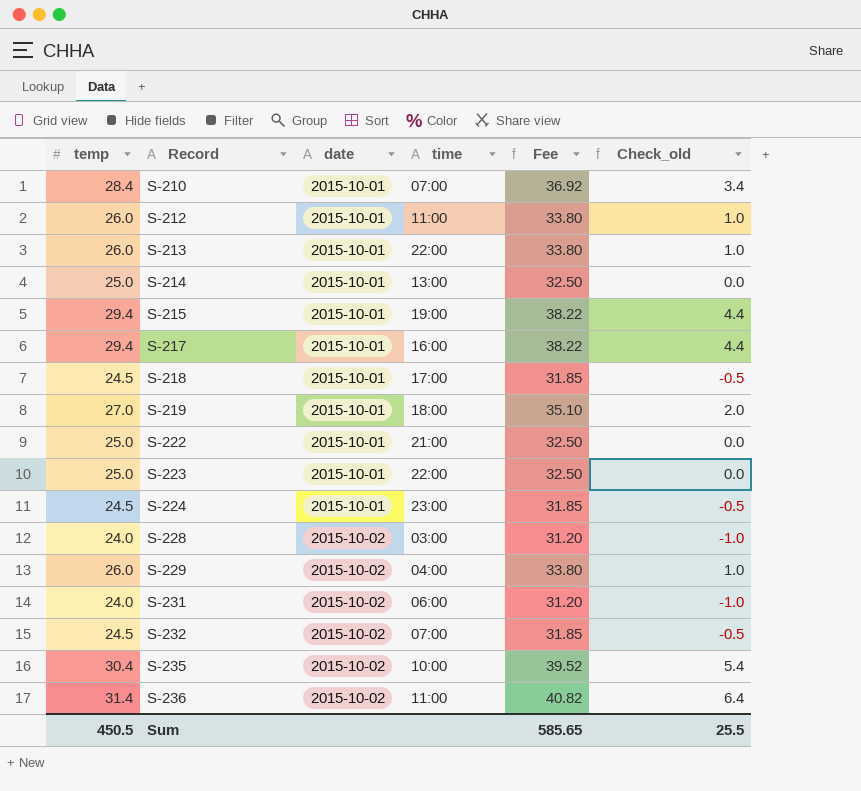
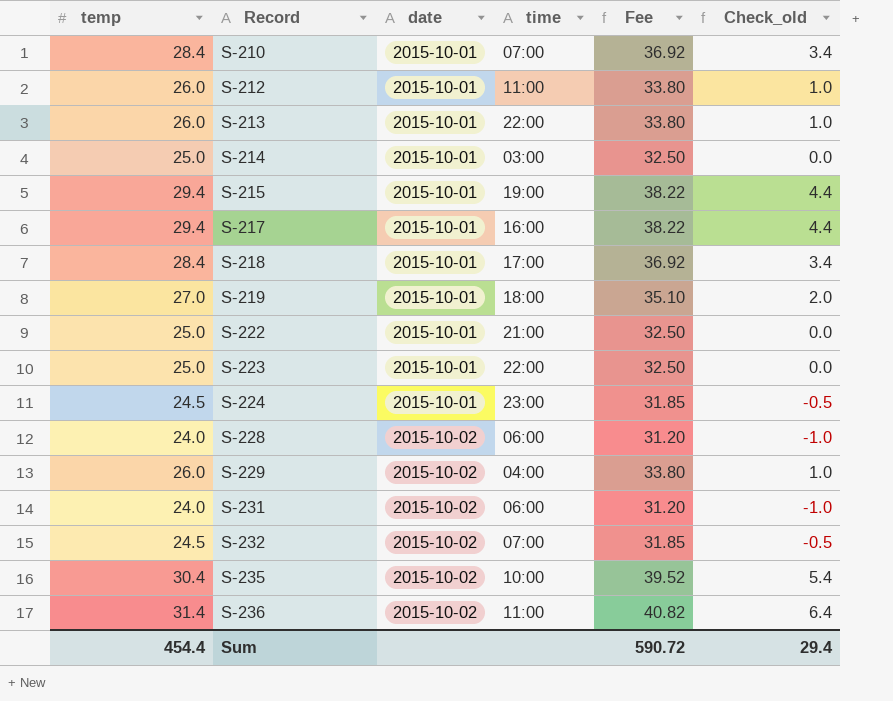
S-214 | time: 13:00 -> 03:00
S-218 | temp: 24.5 -> 28.4
S-218 | Fee: 31.85 -> 36.92
S-218 | Check_old: -0.5 -> 3.4
S-228 | time: 03:00 -> 06:00
Sum | temp: 450.5 -> 454.4
Sum | Fee: 585.65 -> 590.72
Sum | Check_old: 25.5 -> 29.4

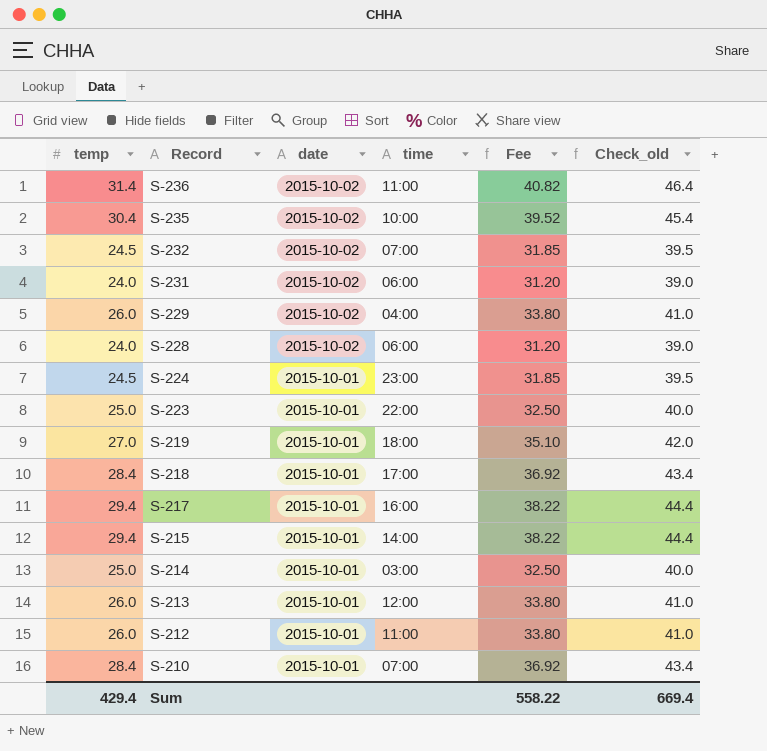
row order: Record ascending -> Record descending
column Check_old | formula: [temp] - 25 -> [temp] + 15
row S-222: 25.0 | 2015-10-01 | 21:00 | 32.50 | 0.0 -> none
S-215 | time: 19:00 -> 14:00
S-213 | time: 22:00 -> 12:00
Sum | temp: 454.4 -> 429.4
Sum | Fee: 590.72 -> 558.22
Sum | Check_old: 29.4 -> 669.4

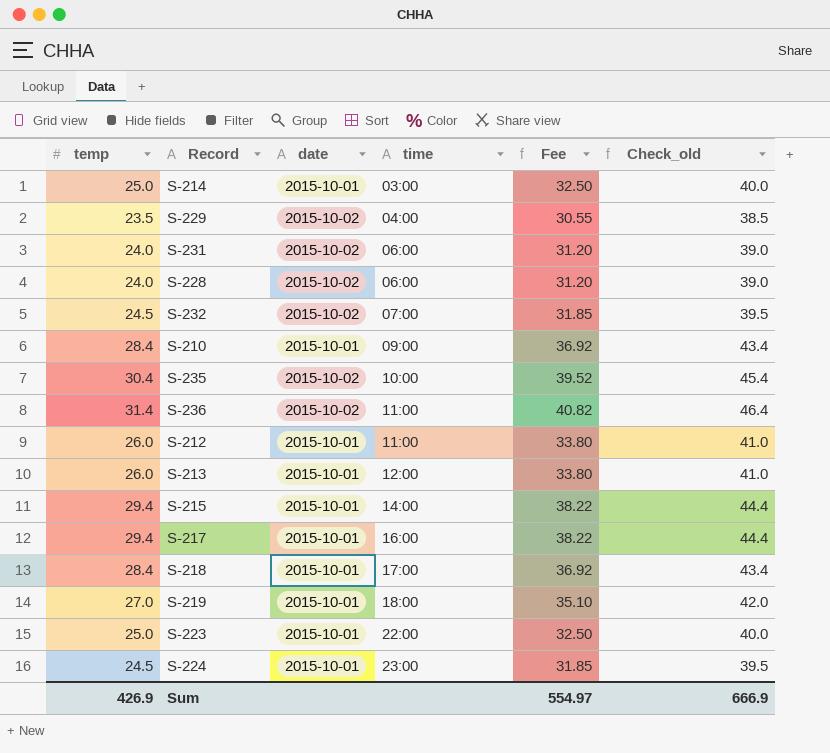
row order: Record descending -> time ascending
S-229 | temp: 26.0 -> 23.5
S-229 | Fee: 33.80 -> 30.55
S-229 | Check_old: 41.0 -> 38.5
S-210 | time: 07:00 -> 09:00
Sum | temp: 429.4 -> 426.9
Sum | Fee: 558.22 -> 554.97
Sum | Check_old: 669.4 -> 666.9

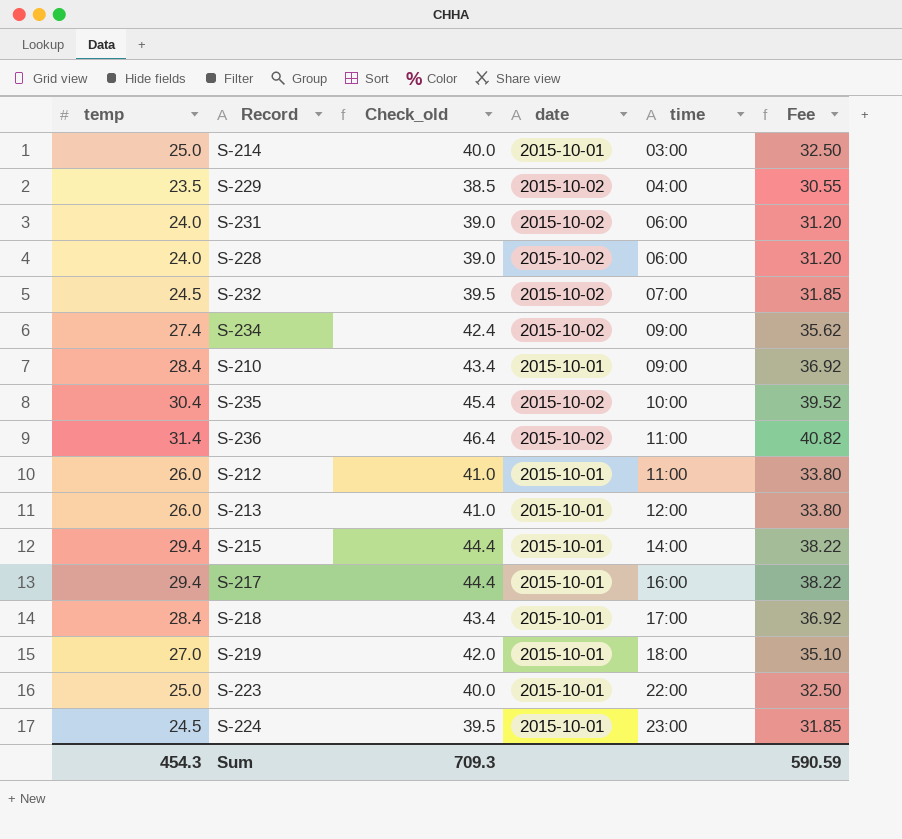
column Check_old | position: 6 -> 3
row S-234: none -> 27.4 | 42.4 | 2015-10-02 | 09:00 | 35.62
Sum | temp: 426.9 -> 454.3
Sum | Check_old: 666.9 -> 709.3
Sum | Fee: 554.97 -> 590.59

